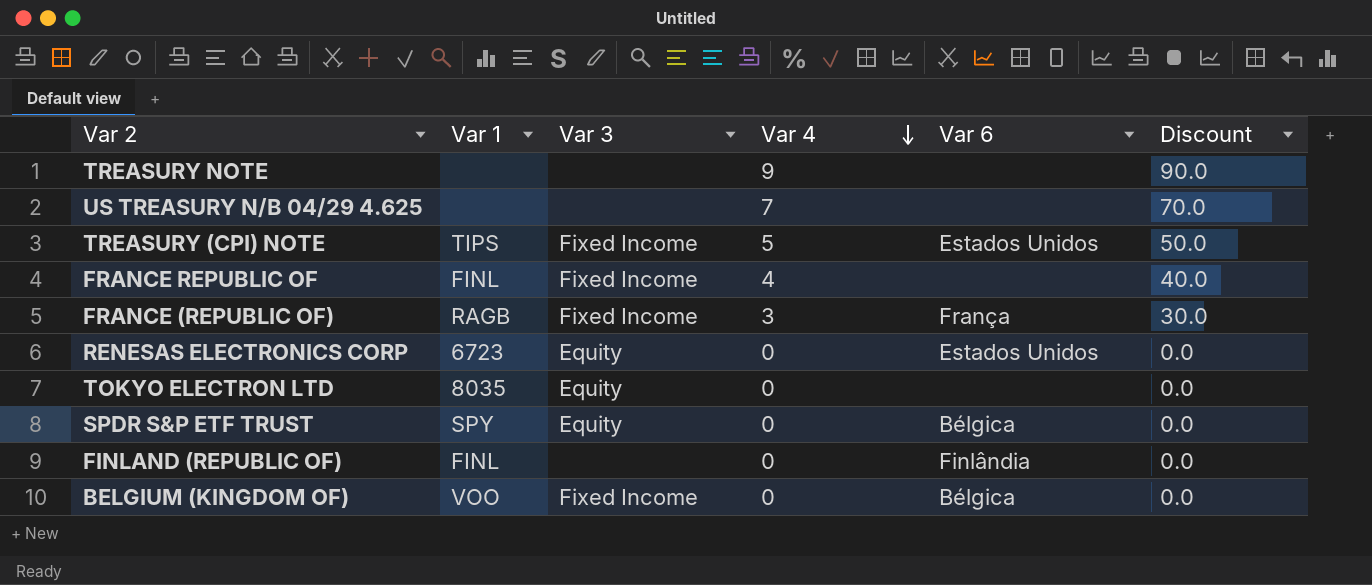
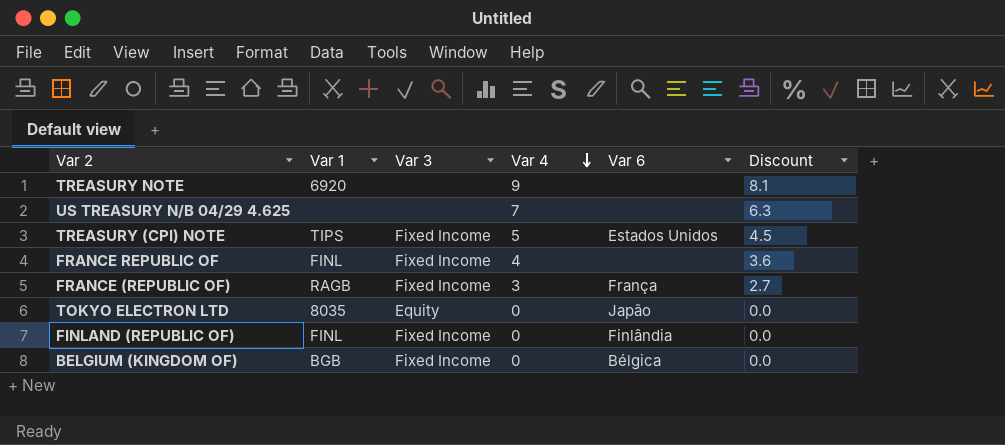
column Discount | formula: [Var 4] * 10 -> [Var 4] * 0.9
row RENESAS ELECTRONICS CORP: 6723 | Equity | 0 | Estados Unidos | 0.0 -> none
row SPDR S&P ETF TRUST: SPY | Equity | 0 | Bélgica | 0.0 -> none
TREASURY NOTE | Var 1: none -> 6920
TOKYO ELECTRON LTD | Var 6: none -> Japão
FINLAND (REPUBLIC OF) | Var 3: none -> Fixed Income
BELGIUM (KINGDOM OF) | Var 1: VOO -> BGB

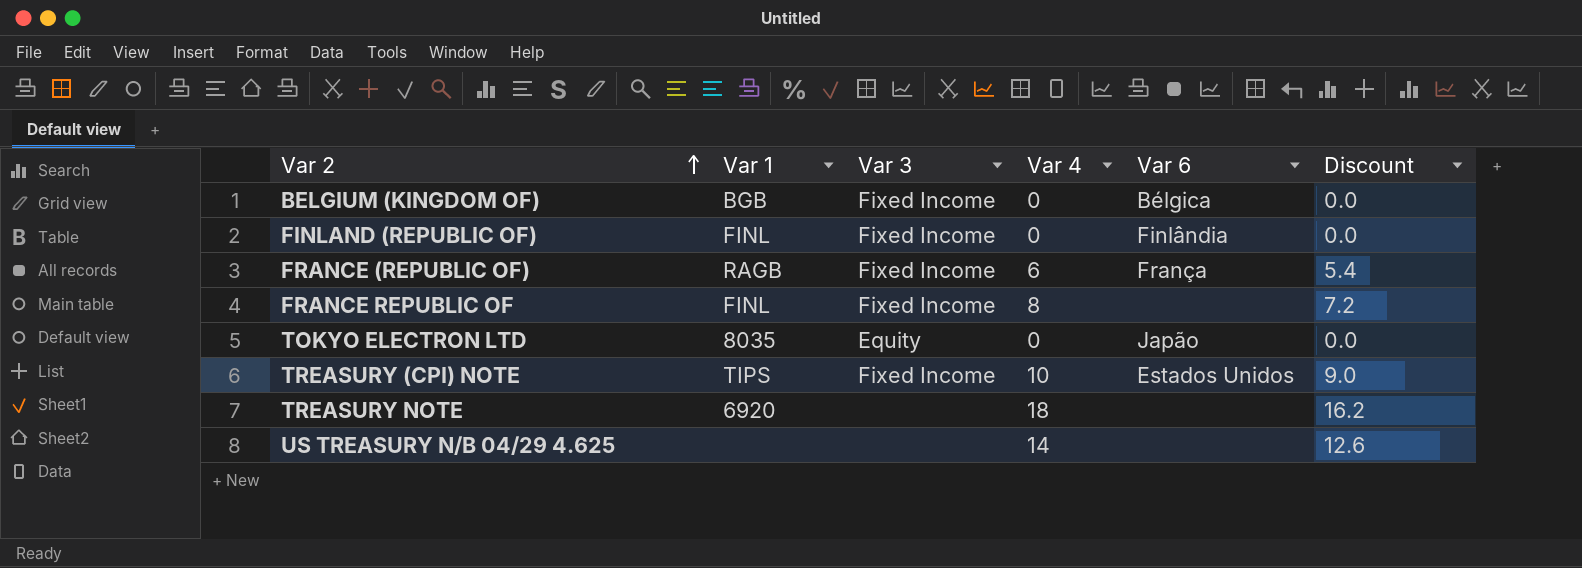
row order: Var 4 descending -> Var 2 ascending
FRANCE (REPUBLIC OF) | Var 4: 3 -> 6
FRANCE (REPUBLIC OF) | Discount: 2.7 -> 5.4
FRANCE REPUBLIC OF | Var 4: 4 -> 8
FRANCE REPUBLIC OF | Discount: 3.6 -> 7.2
TREASURY (CPI) NOTE | Var 4: 5 -> 10
TREASURY (CPI) NOTE | Discount: 4.5 -> 9.0
TREASURY NOTE | Var 4: 9 -> 18
TREASURY NOTE | Discount: 8.1 -> 16.2
US TREASURY N/B 04/29 4.625 | Var 4: 7 -> 14
US TREASURY N/B 04/29 4.625 | Discount: 6.3 -> 12.6

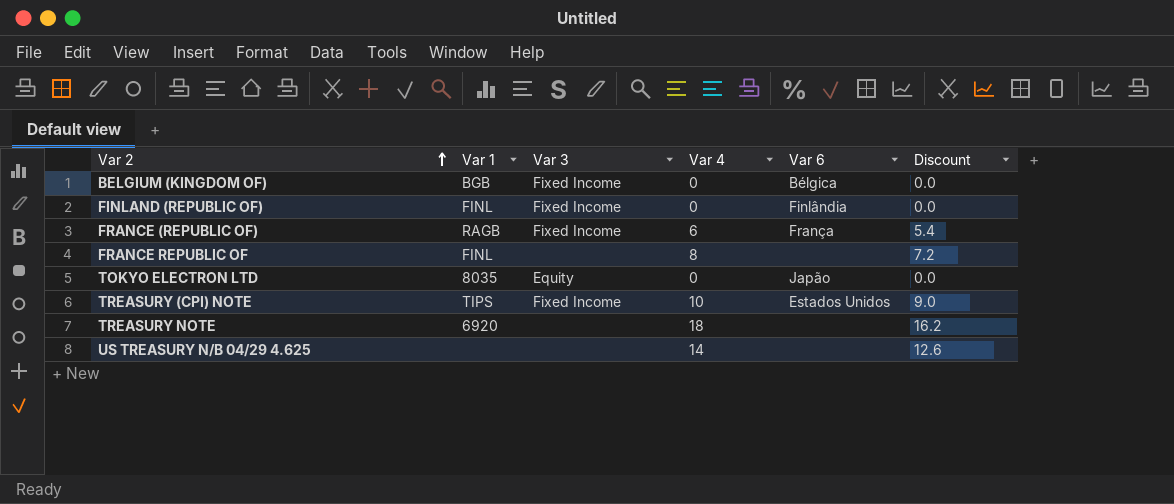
FRANCE REPUBLIC OF | Var 3: Fixed Income -> none

